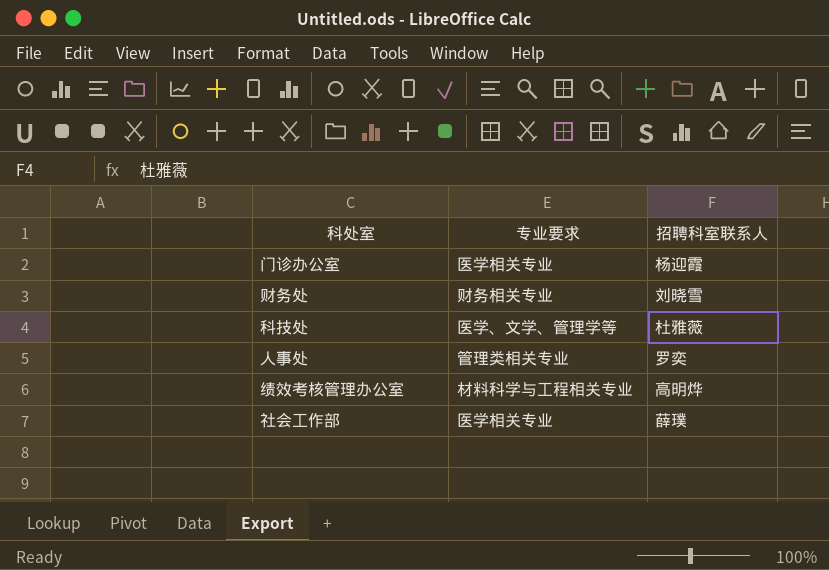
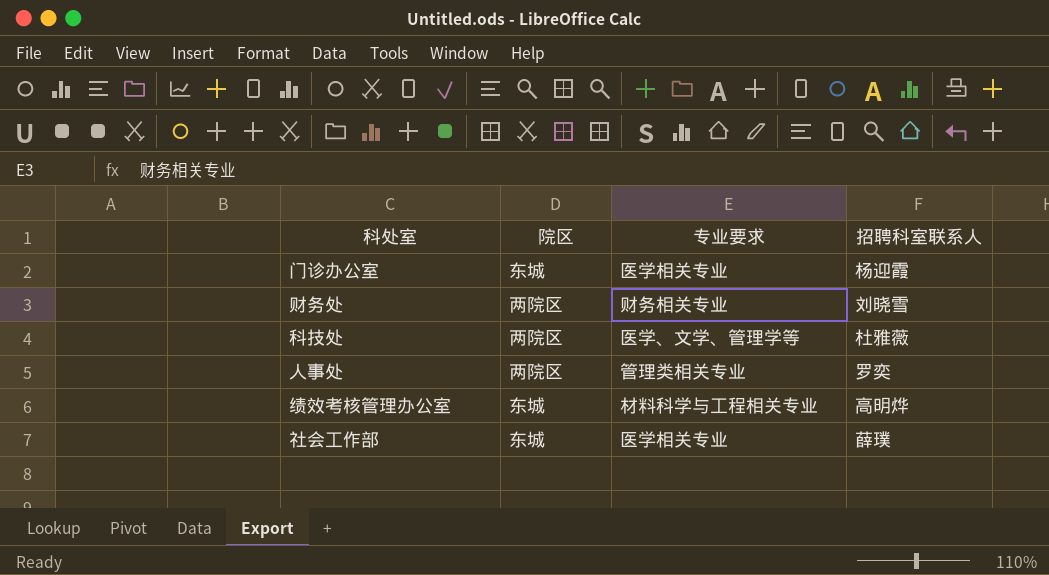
column 院区 | position: none -> 2

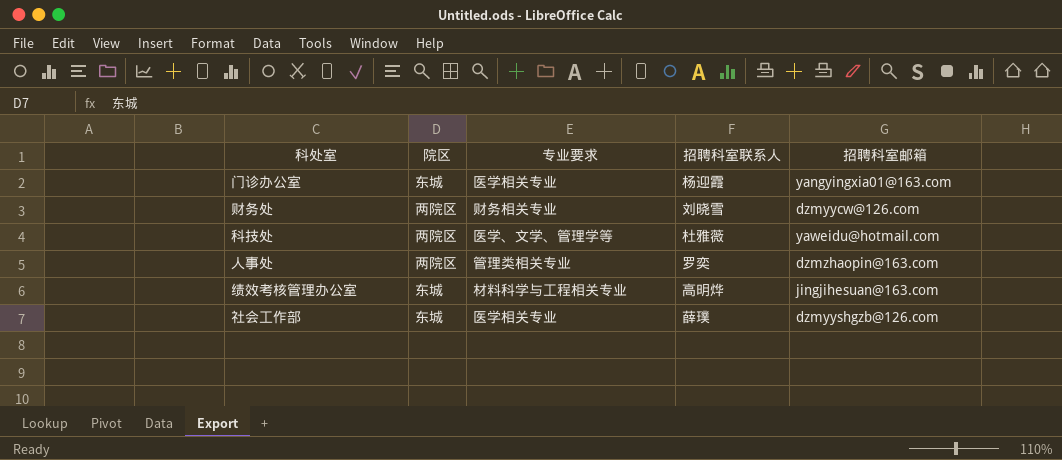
column 招聘科室邮箱 | position: none -> 5

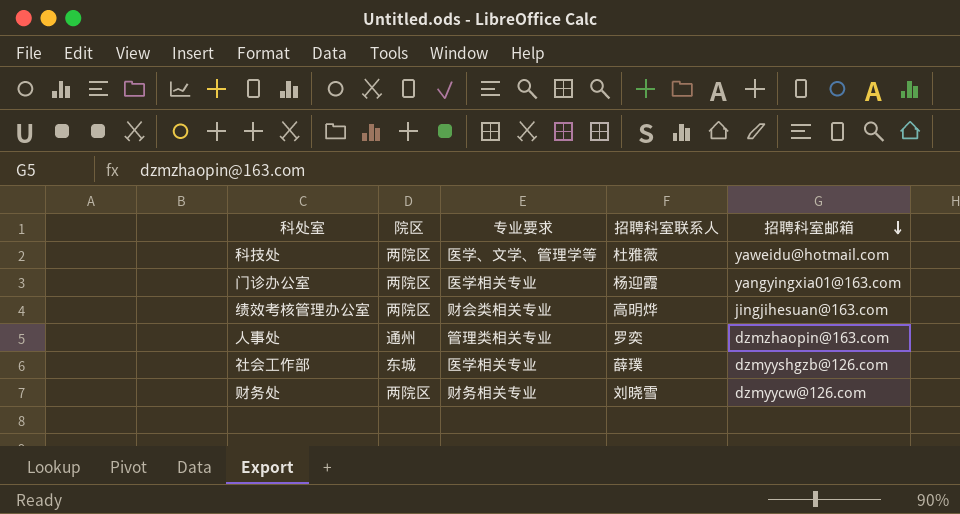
row order: none -> 招聘科室邮箱 descending
门诊办公室 | 院区: 东城 -> 两院区
绩效考核管理办公室 | 院区: 东城 -> 两院区
绩效考核管理办公室 | 专业要求: 材料科学与工程相关专业 -> 财会类相关专业
人事处 | 院区: 两院区 -> 通州

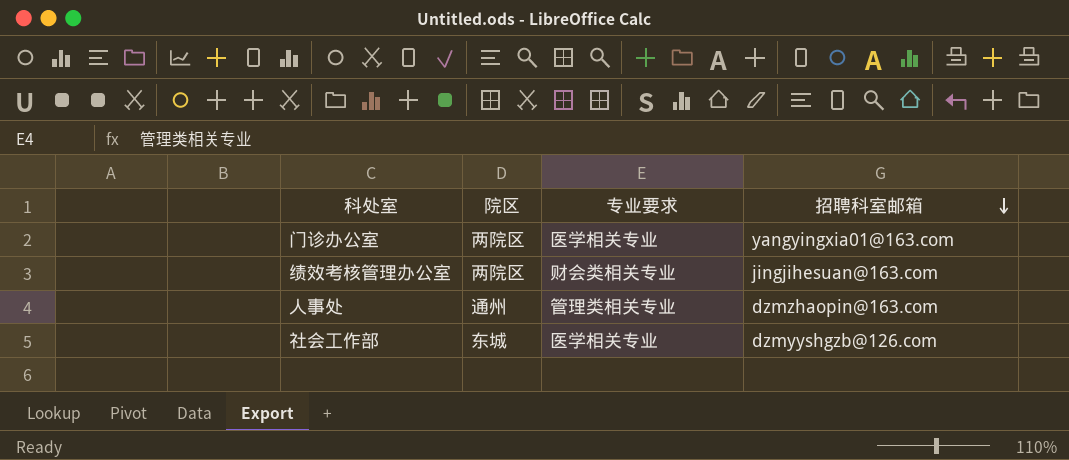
column 招聘科室联系人 | position: 4 -> none
row 科技处: 两院区 | 医学、文学、管理学等 | 杜雅薇 | yaweidu@hotmail.com -> none
row 财务处: 两院区 | 财务相关专业 | 刘晓雪 | dzmyycw@126.com -> none

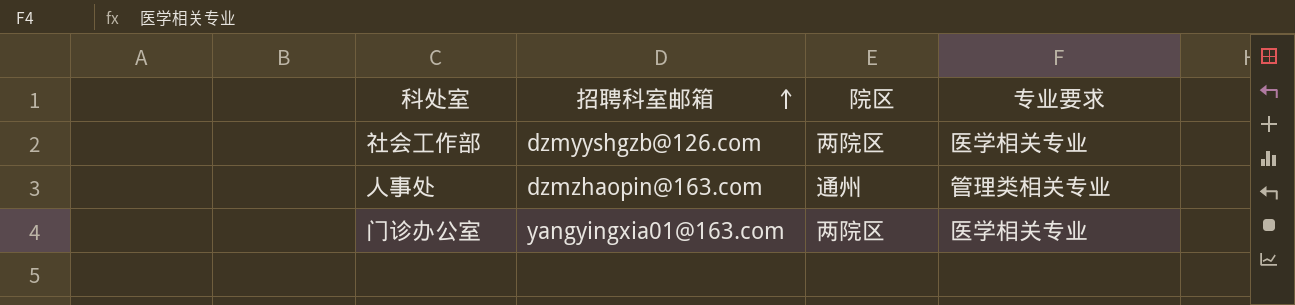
row order: 招聘科室邮箱 descending -> 招聘科室邮箱 ascending
column 招聘科室邮箱 | position: 4 -> 2
row 绩效考核管理办公室: 两院区 | 财会类相关专业 | jingjihesuan@163.com -> none
社会工作部 | 院区: 东城 -> 两院区

